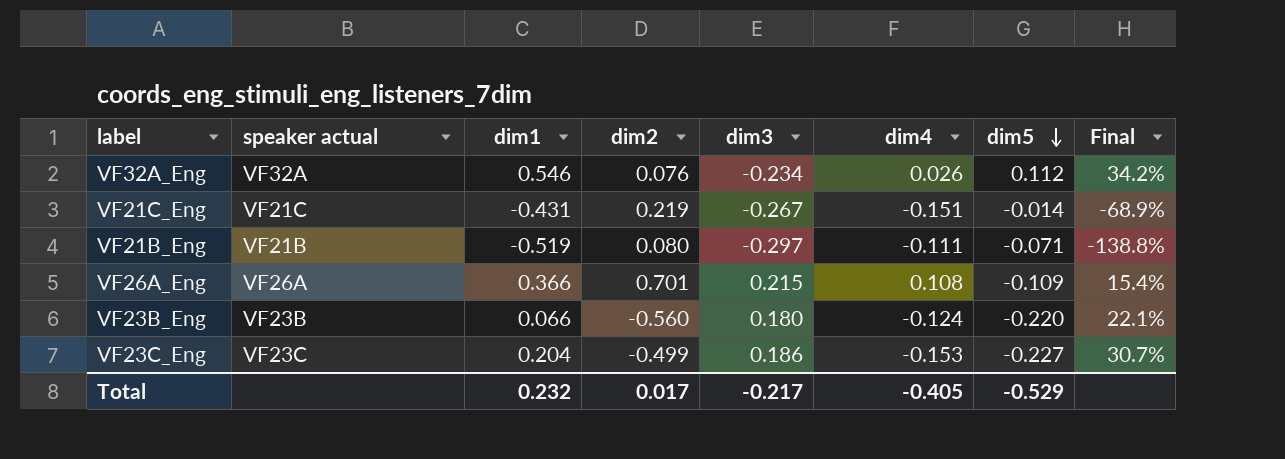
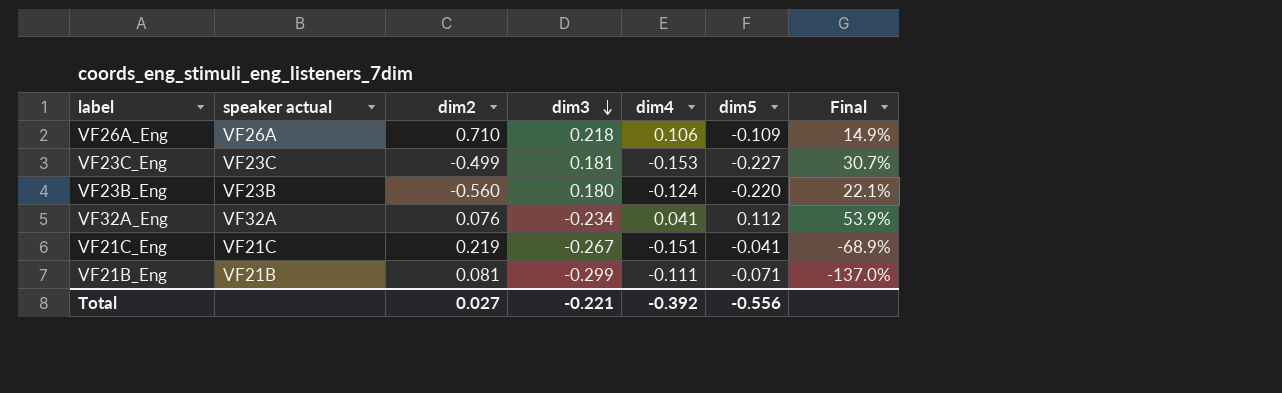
row order: dim5 descending -> dim3 descending
column dim1 | position: 3 -> none
VF26A_Eng | dim2: 0.701 -> 0.710
VF26A_Eng | dim3: 0.215 -> 0.218
VF26A_Eng | dim4: 0.108 -> 0.106
VF26A_Eng | Final: 15.4% -> 14.9%
VF23C_Eng | dim3: 0.186 -> 0.181
VF32A_Eng | dim4: 0.026 -> 0.041
VF32A_Eng | Final: 34.2% -> 53.9%
VF21C_Eng | dim5: -0.014 -> -0.041
VF21B_Eng | dim2: 0.080 -> 0.081
VF21B_Eng | dim3: -0.297 -> -0.299
VF21B_Eng | Final: -138.8% -> -137.0%
Total | dim2: 0.017 -> 0.027
Total | dim3: -0.217 -> -0.221
Total | dim4: -0.405 -> -0.392
Total | dim5: -0.529 -> -0.556

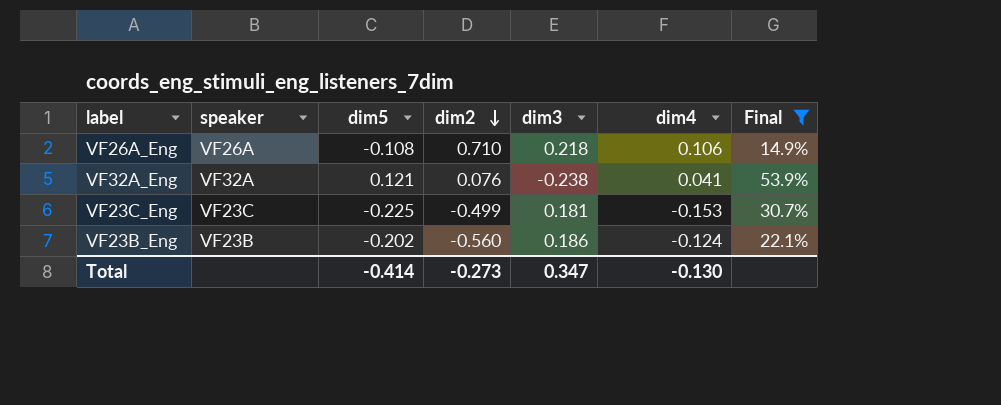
filter: none -> Final >= 14.9%
row order: dim3 descending -> dim2 descending
column name: speaker actual -> speaker
column dim5 | position: 6 -> 3
VF26A_Eng | dim5: -0.109 -> -0.108
VF32A_Eng | dim5: 0.112 -> 0.121
VF32A_Eng | dim3: -0.234 -> -0.238
VF23C_Eng | dim5: -0.227 -> -0.225
VF23B_Eng | dim5: -0.220 -> -0.202
VF23B_Eng | dim3: 0.180 -> 0.186
Total | dim5: -0.556 -> -0.414
Total | dim2: 0.027 -> -0.273
Total | dim3: -0.221 -> 0.347
Total | dim4: -0.392 -> -0.130

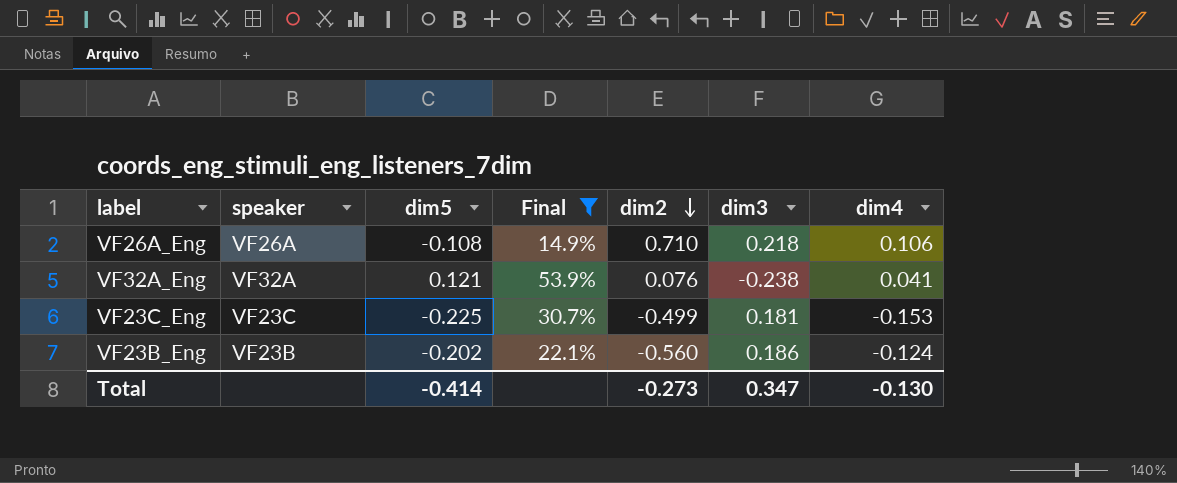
column Final | position: 7 -> 4

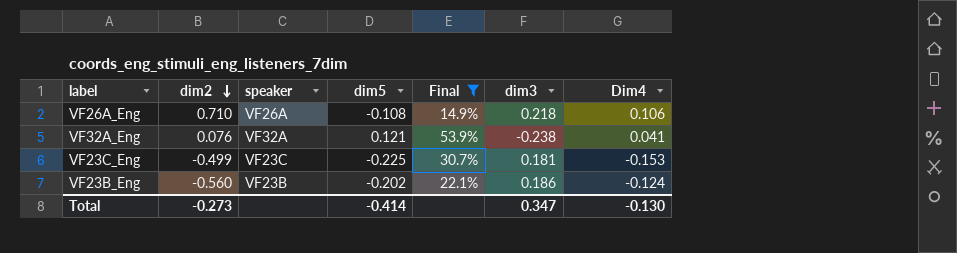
column dim2 | position: 5 -> 2
column name: dim4 -> Dim4

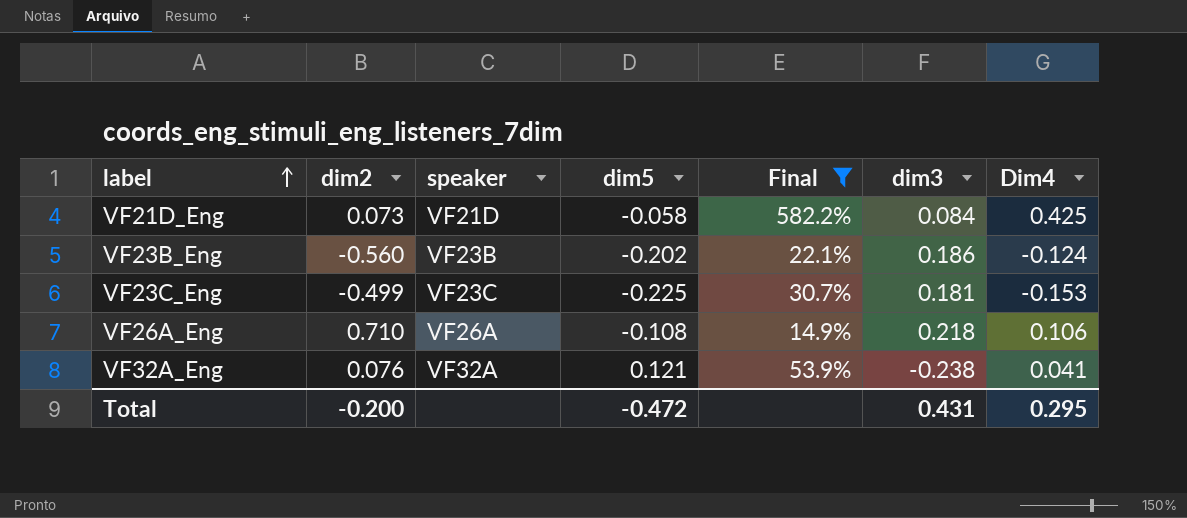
row order: dim2 descending -> label ascending
row VF21D_Eng: none -> 0.073 | VF21D | -0.058 | 582.2% | 0.084 | 0.425
Total | dim2: -0.273 -> -0.200
Total | dim5: -0.414 -> -0.472
Total | dim3: 0.347 -> 0.431
Total | Dim4: -0.130 -> 0.295

